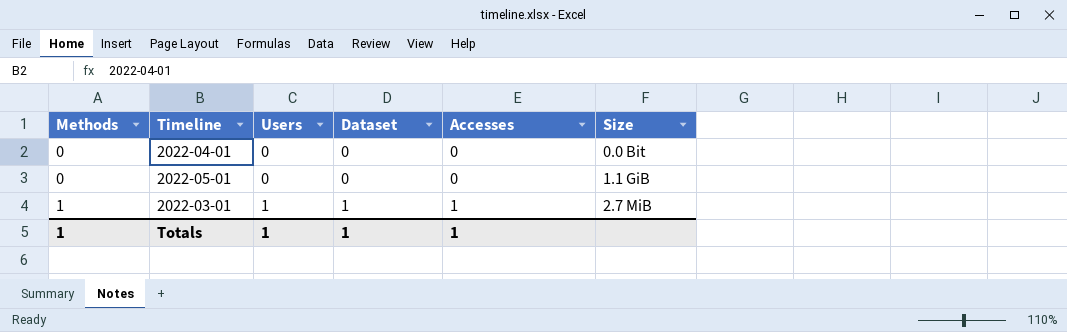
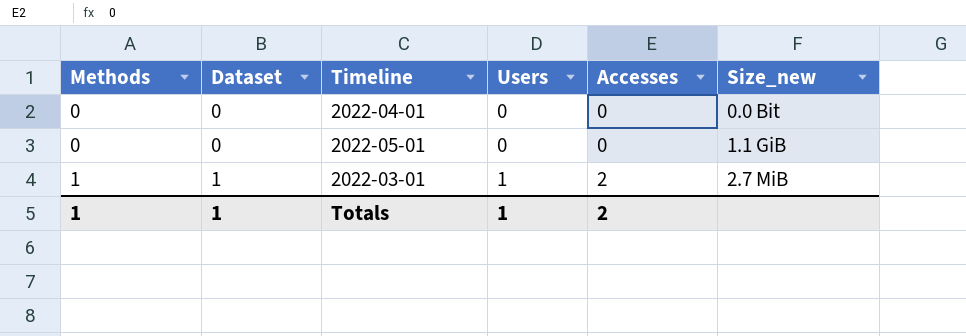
column Dataset | position: 4 -> 2
column name: Size -> Size_new
2022-03-01 | Accesses: 1 -> 2
Totals | Accesses: 1 -> 2

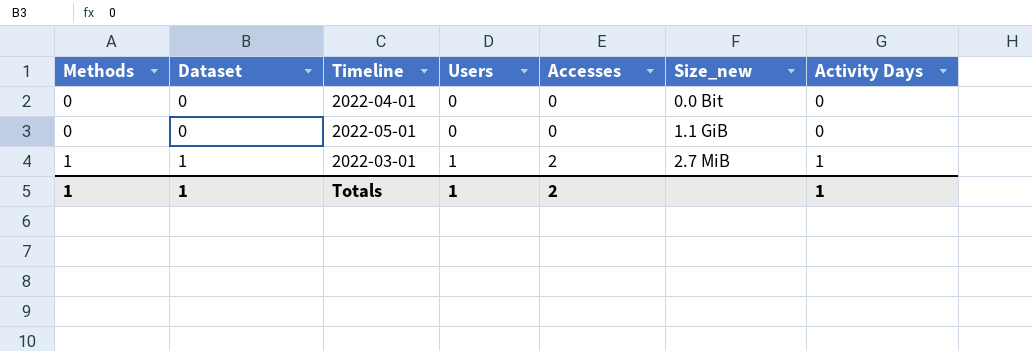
column Activity Days | position: none -> 7

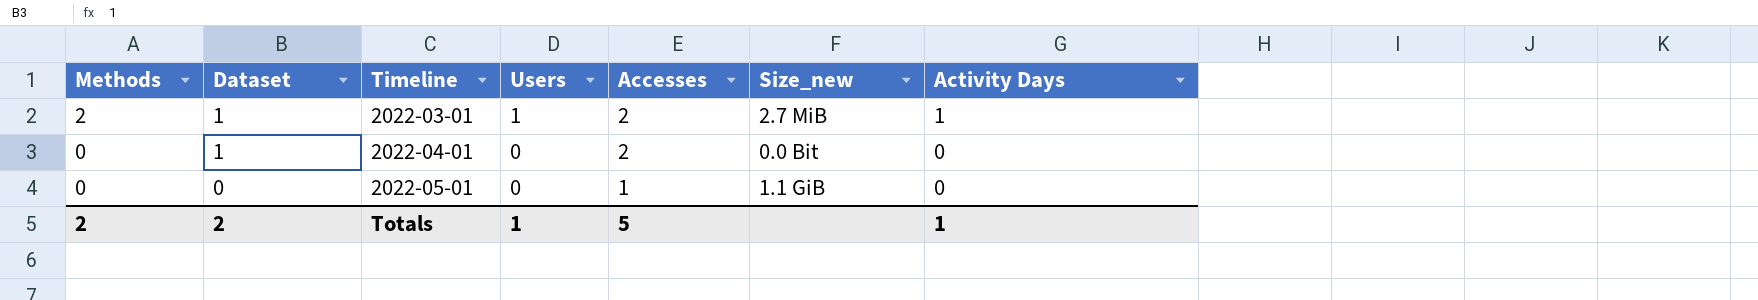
row order: Methods ascending -> Methods descending
2022-03-01 | Methods: 1 -> 2
2022-04-01 | Dataset: 0 -> 1
2022-04-01 | Accesses: 0 -> 2
2022-05-01 | Accesses: 0 -> 1
Totals | Methods: 1 -> 2
Totals | Dataset: 1 -> 2
Totals | Accesses: 2 -> 5

